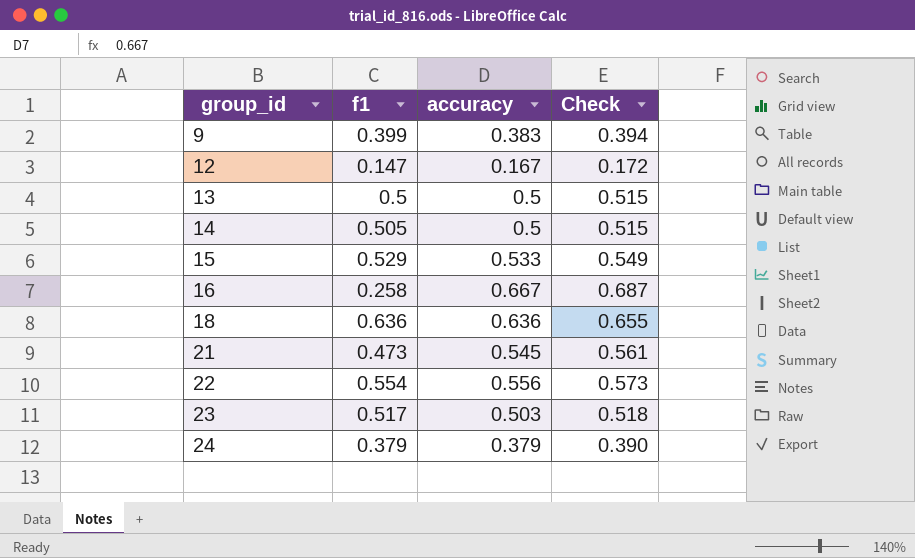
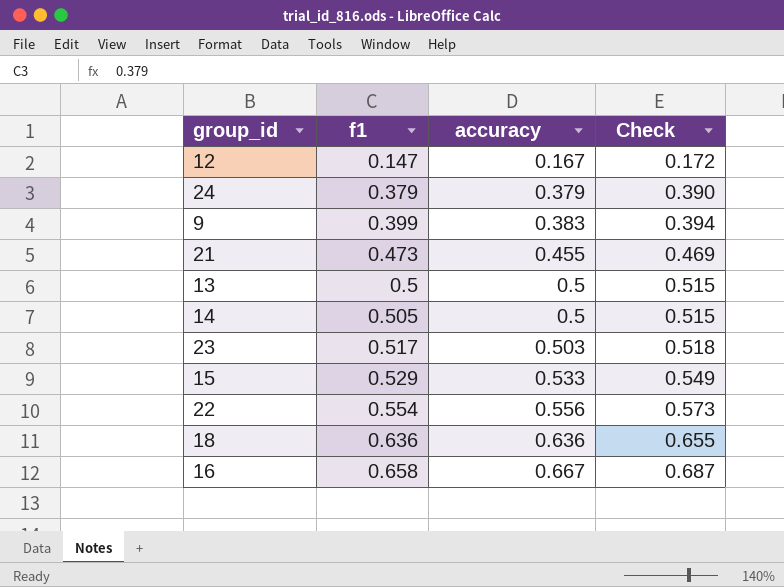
row order: group_id ascending -> f1 ascending
21 | accuracy: 0.545 -> 0.455
21 | Check: 0.561 -> 0.469
16 | f1: 0.258 -> 0.658

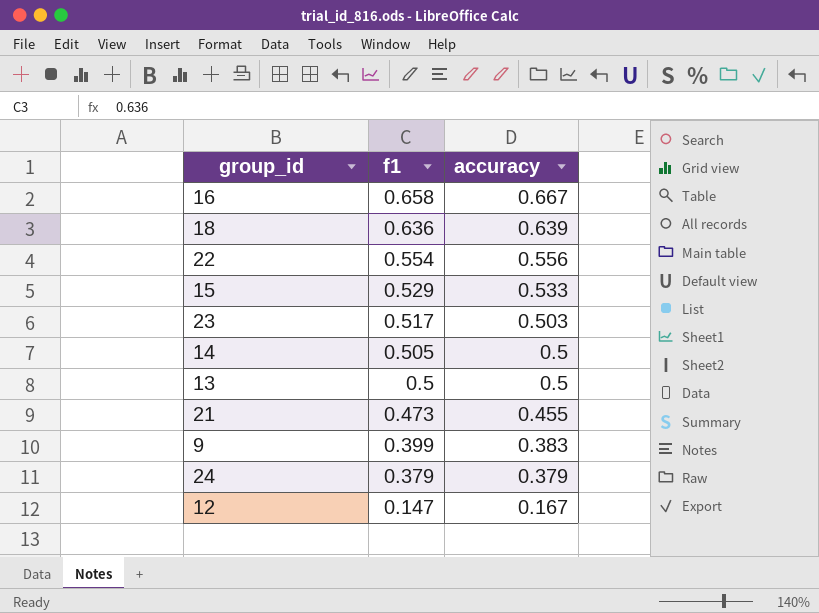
row order: f1 ascending -> f1 descending
column Check | formula: [accuracy] * 1.03 -> none
18 | accuracy: 0.636 -> 0.639

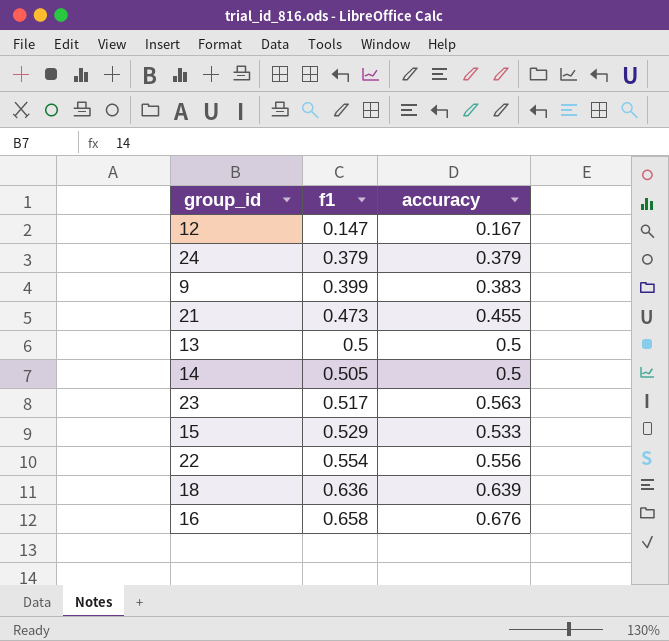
row order: f1 descending -> f1 ascending
23 | accuracy: 0.503 -> 0.563
16 | accuracy: 0.667 -> 0.676

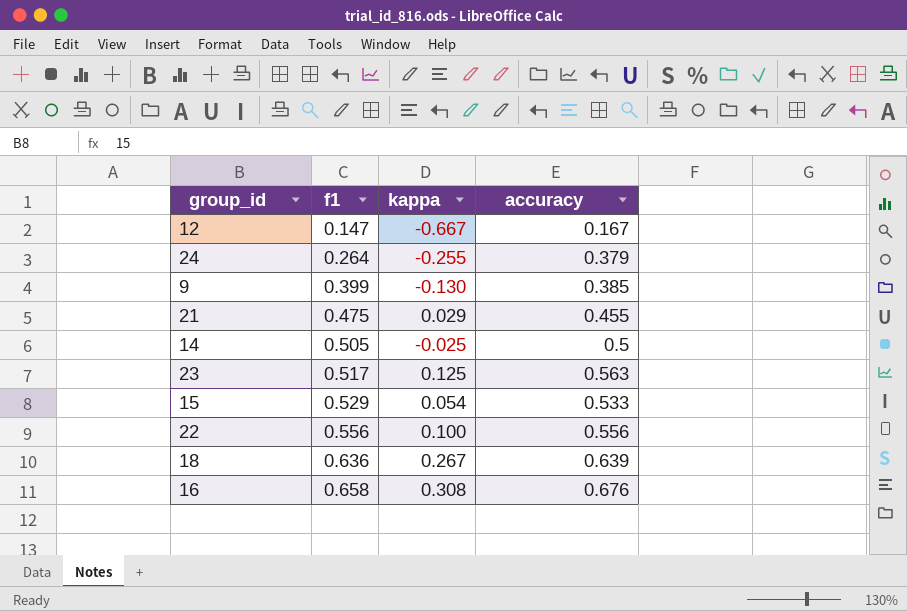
column kappa | position: none -> 3
row 13: 0.5 | 0.5 -> none
24 | f1: 0.379 -> 0.264
9 | accuracy: 0.383 -> 0.385
21 | f1: 0.473 -> 0.475
22 | f1: 0.554 -> 0.556

